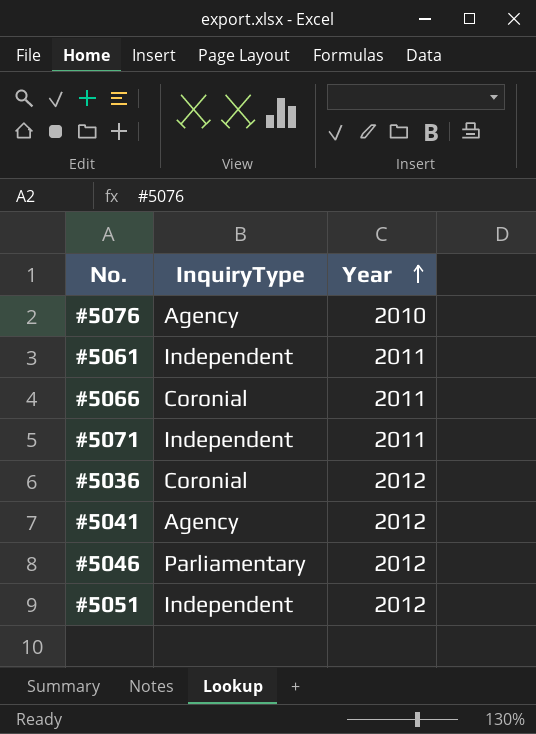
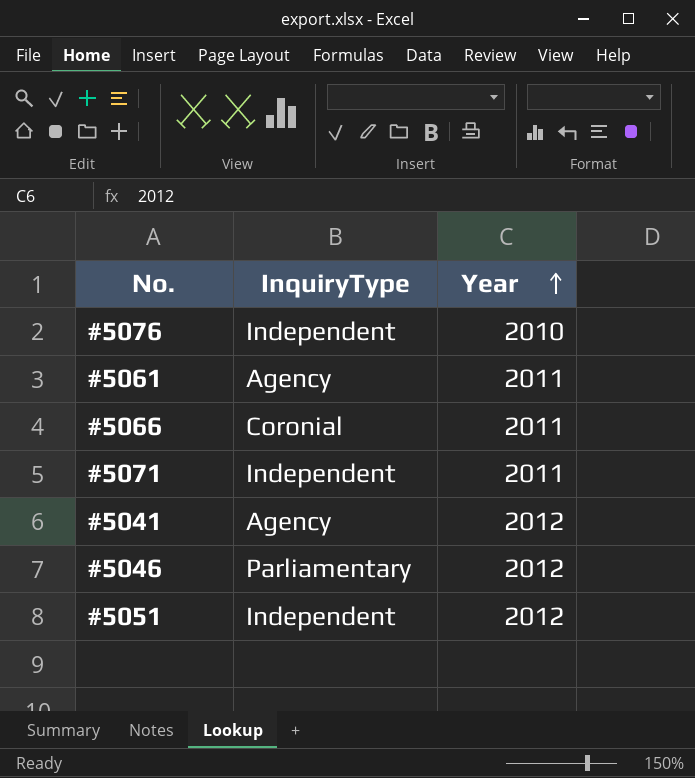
row #5036: Coronial | 2012 -> none
#5076 | InquiryType: Agency -> Independent
#5061 | InquiryType: Independent -> Agency

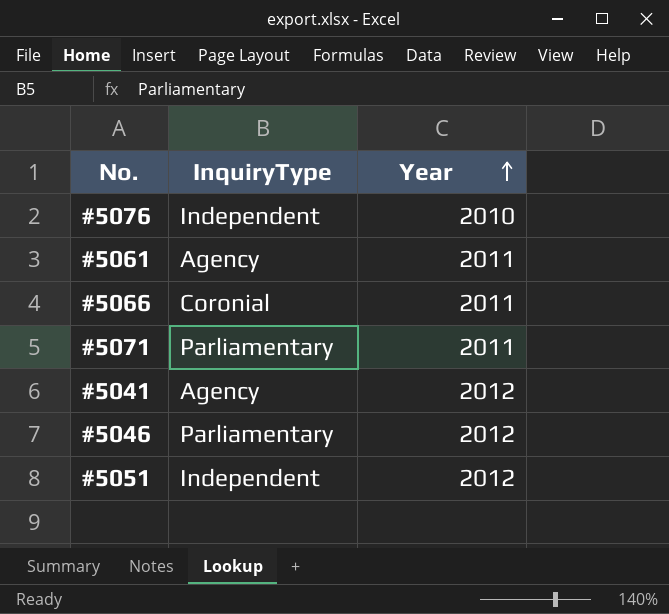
#5071 | InquiryType: Independent -> Parliamentary

